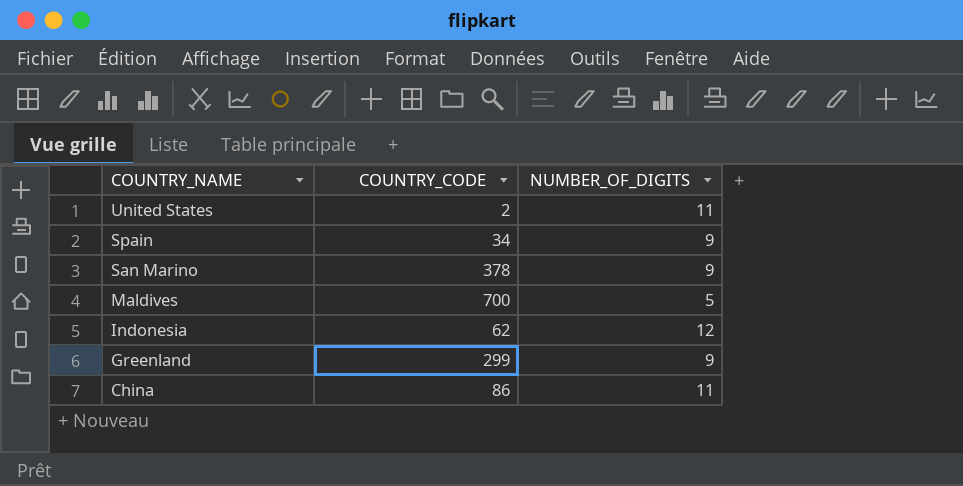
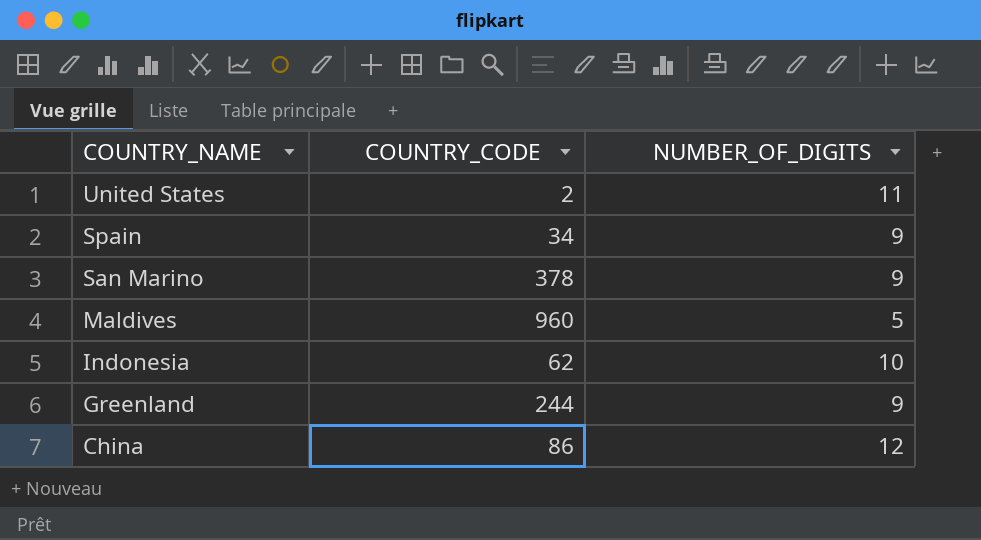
Maldives | COUNTRY_CODE: 700 -> 960
Indonesia | NUMBER_OF_DIGITS: 12 -> 10
Greenland | COUNTRY_CODE: 299 -> 244
China | NUMBER_OF_DIGITS: 11 -> 12

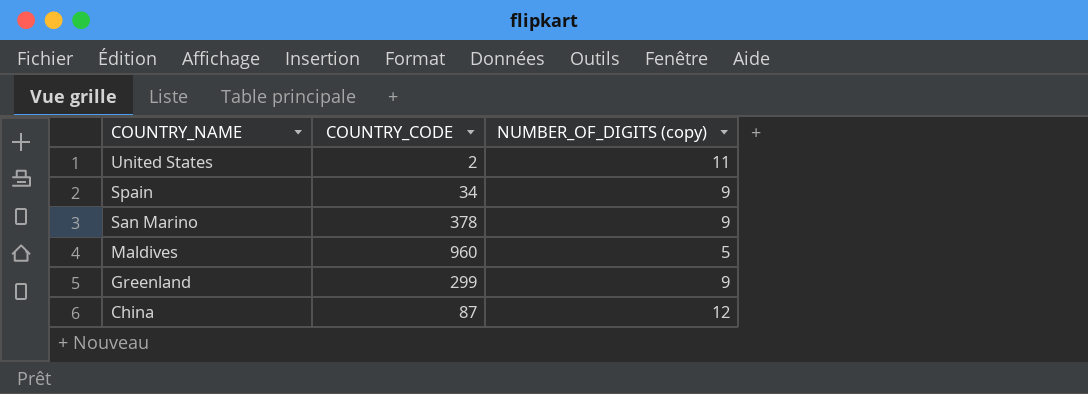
column name: NUMBER_OF_DIGITS -> NUMBER_OF_DIGITS (copy)
row Indonesia: 62 | 10 -> none
Greenland | COUNTRY_CODE: 244 -> 299
China | COUNTRY_CODE: 86 -> 87

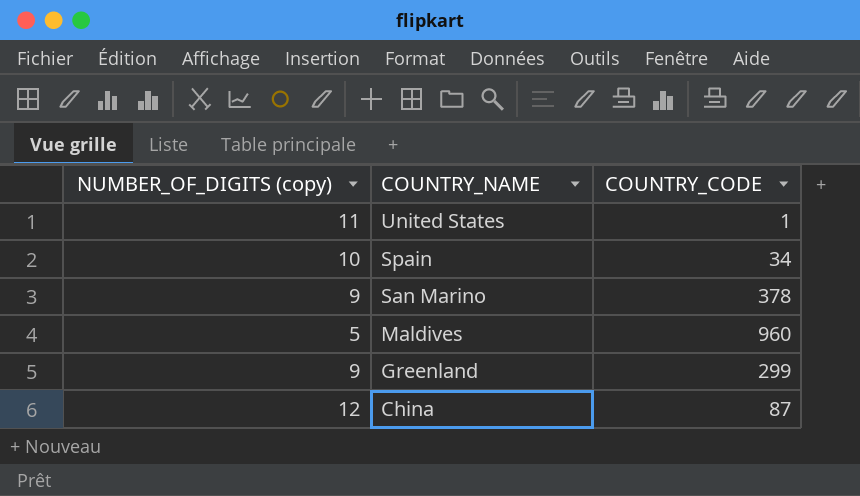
column NUMBER_OF_DIGITS (copy) | position: 3 -> 1
United States | COUNTRY_CODE: 2 -> 1
Spain | NUMBER_OF_DIGITS (copy): 9 -> 10

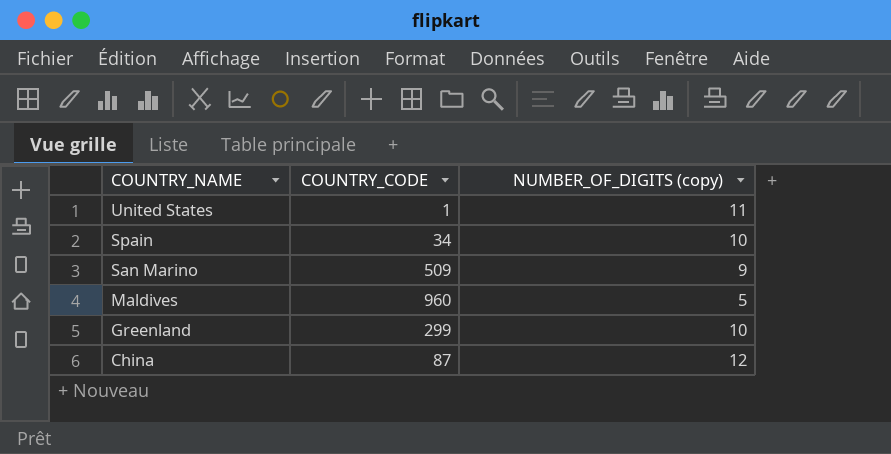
column NUMBER_OF_DIGITS (copy) | position: 1 -> 3
San Marino | COUNTRY_CODE: 378 -> 509
Greenland | NUMBER_OF_DIGITS (copy): 9 -> 10

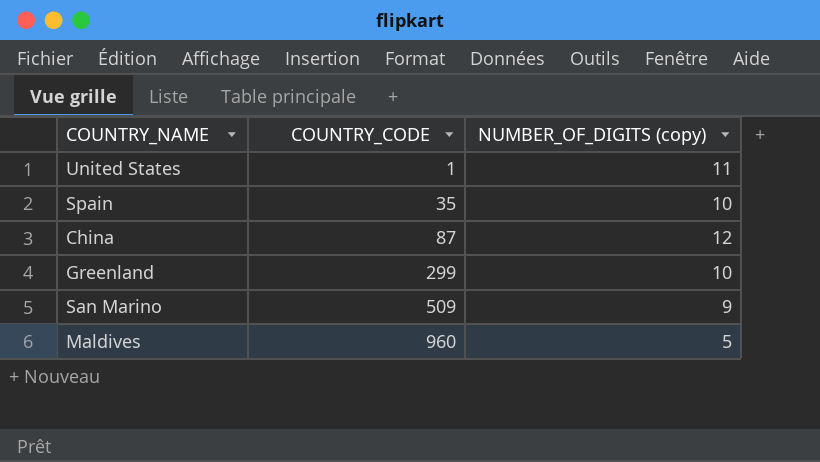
row order: COUNTRY_NAME descending -> COUNTRY_CODE ascending
Spain | COUNTRY_CODE: 34 -> 35

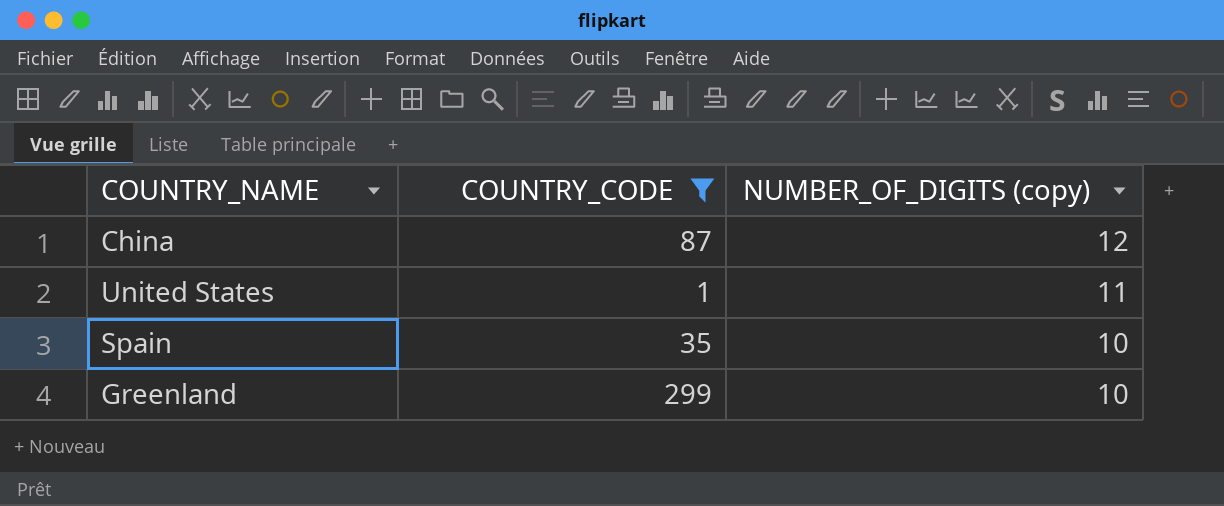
filter: none -> COUNTRY_CODE <= 299
row order: COUNTRY_CODE ascending -> NUMBER_OF_DIGITS (copy) descending

